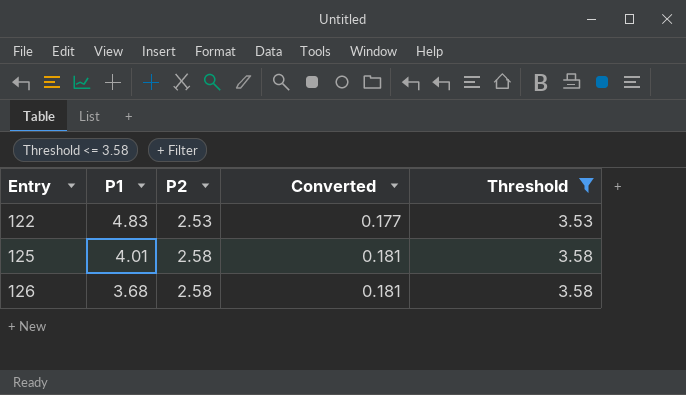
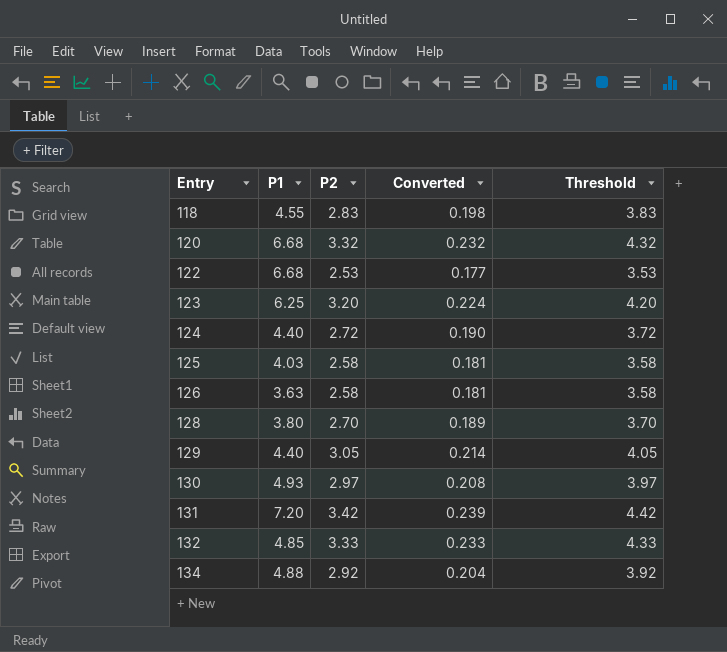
filter: Threshold <= 3.58 -> none
122 | P1: 4.83 -> 6.68
125 | P1: 4.01 -> 4.03
126 | P1: 3.68 -> 3.63

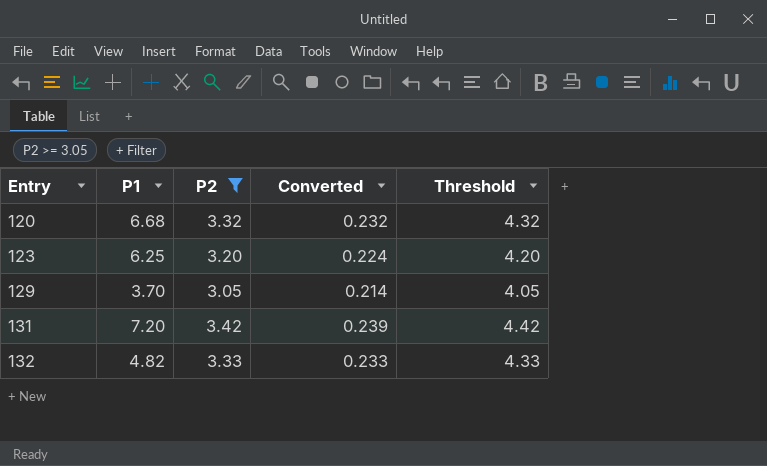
filter: none -> P2 >= 3.05
129 | P1: 4.40 -> 3.70
132 | P1: 4.85 -> 4.82

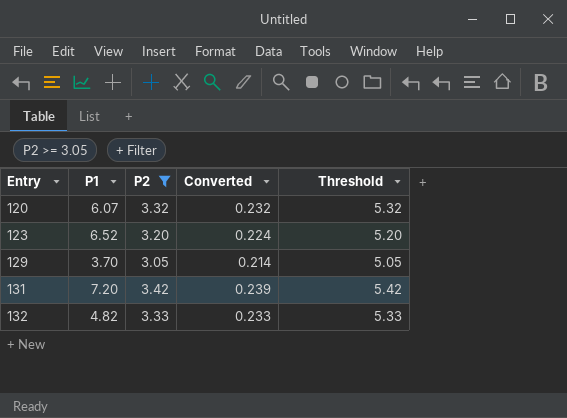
column Threshold | formula: [P2] + 1 -> [P2] + 2
120 | P1: 6.68 -> 6.07
123 | P1: 6.25 -> 6.52

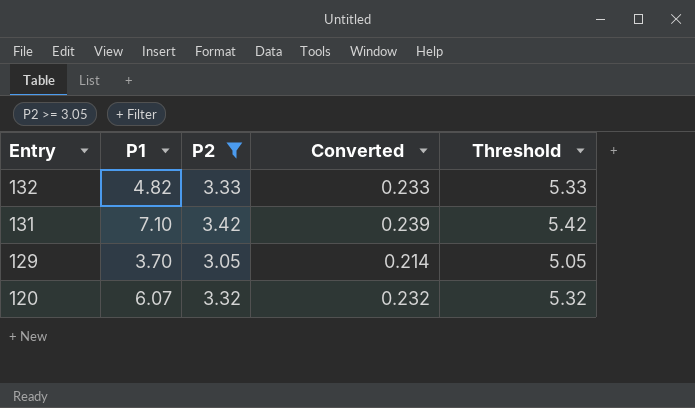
row order: Entry ascending -> Entry descending
row 123: 6.52 | 3.20 | 0.224 | 5.20 -> none
131 | P1: 7.20 -> 7.10

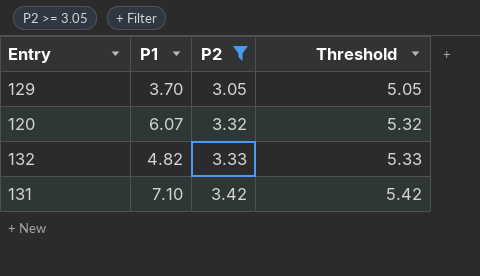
row order: Entry descending -> P2 ascending
column Converted | formula: [P2] * 0.07 -> none

